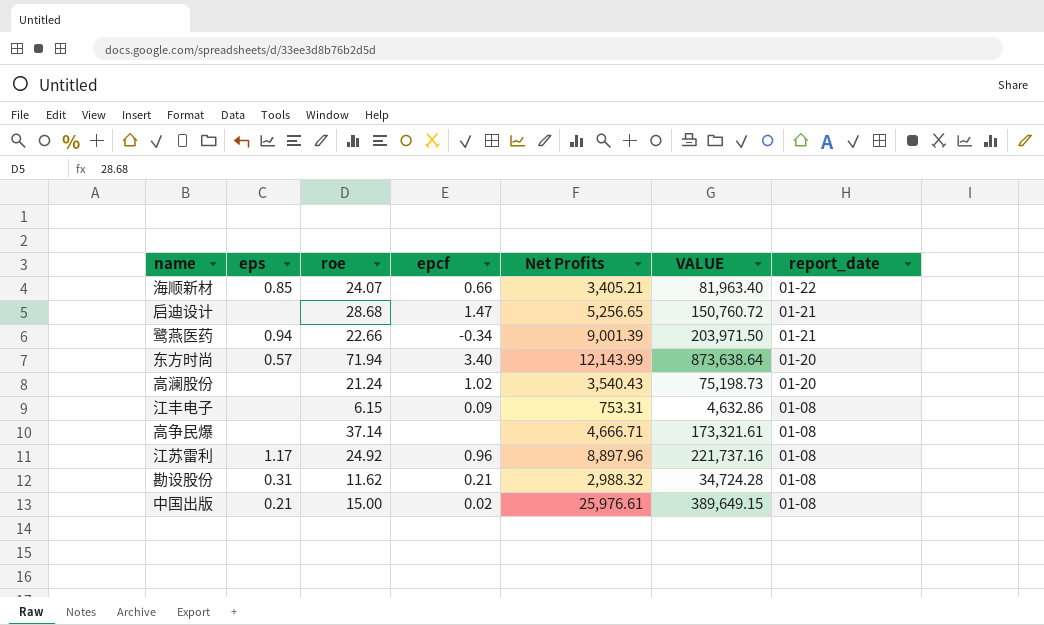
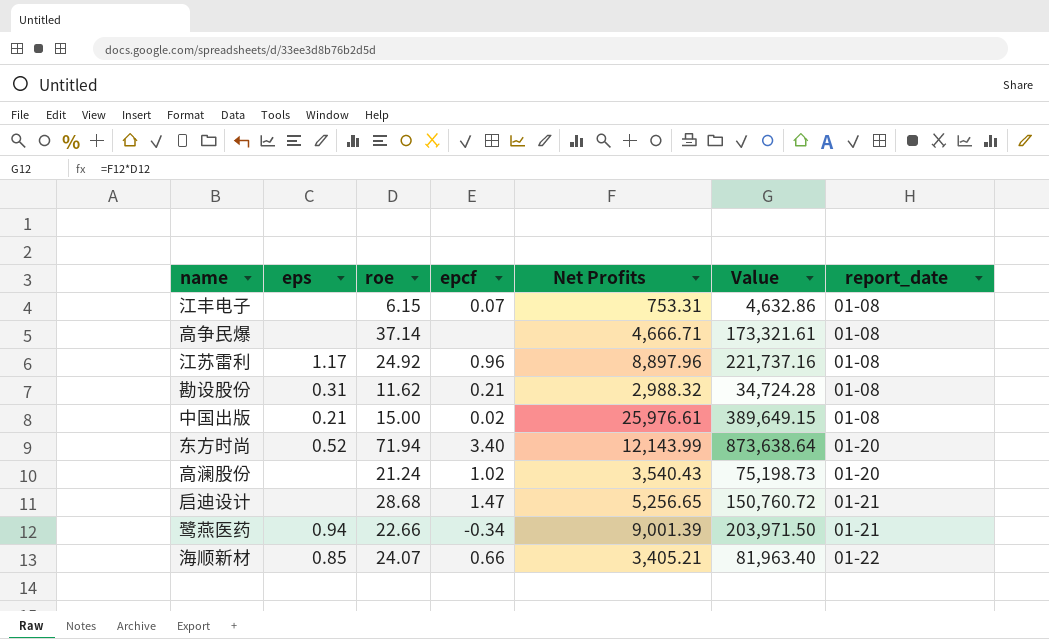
row order: report_date descending -> report_date ascending
column name: VALUE -> Value
江丰电子 | epcf: 0.09 -> 0.07
东方时尚 | eps: 0.57 -> 0.52

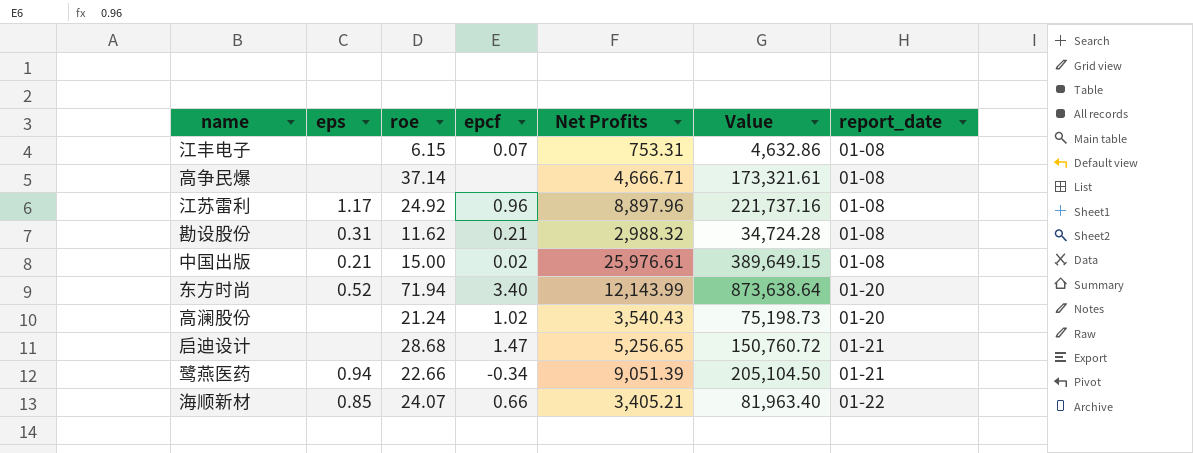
鹭燕医药 | Net Profits: 9,001.39 -> 9,051.39
鹭燕医药 | Value: 203,971.50 -> 205,104.50

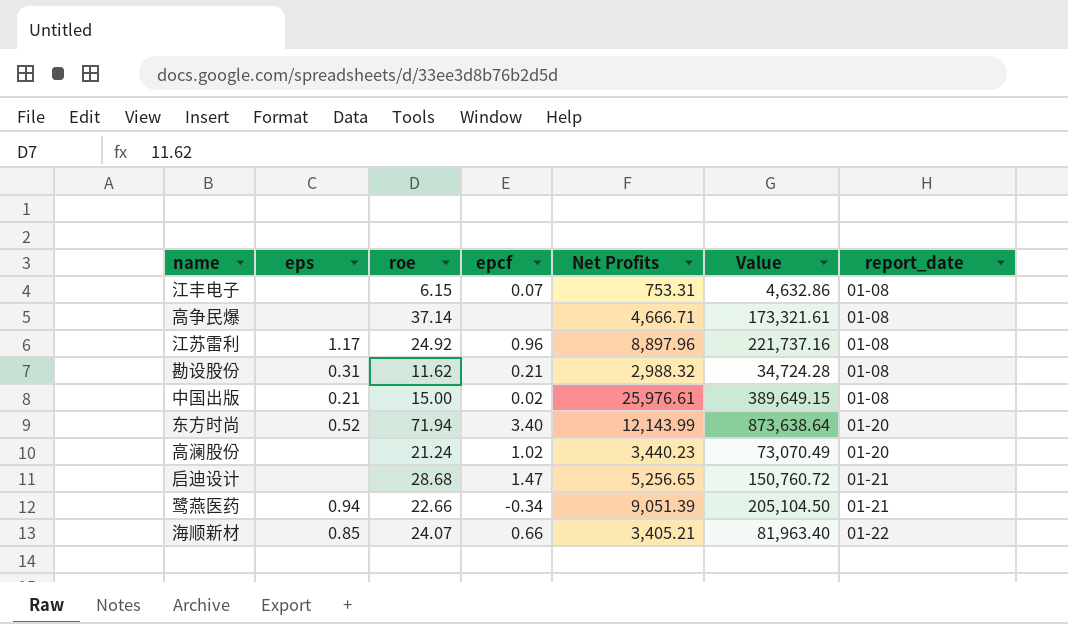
高澜股份 | Net Profits: 3,540.43 -> 3,440.23
高澜股份 | Value: 75,198.73 -> 73,070.49

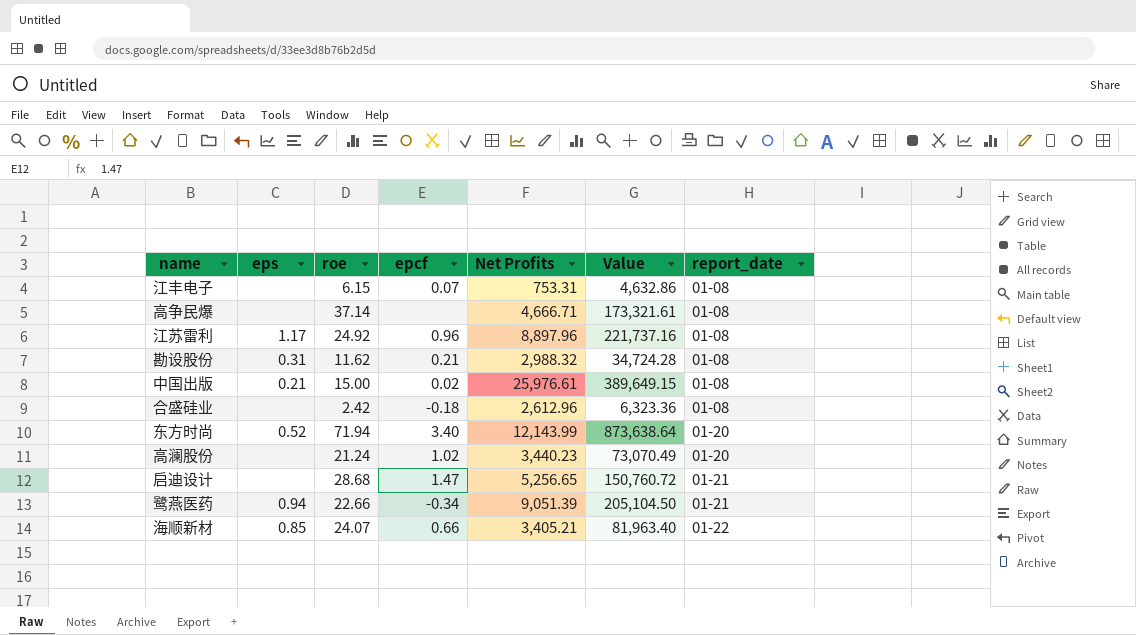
row 合盛硅业: none -> none | 2.42 | -0.18 | 2,612.96 | 6,323.36 | 01-08

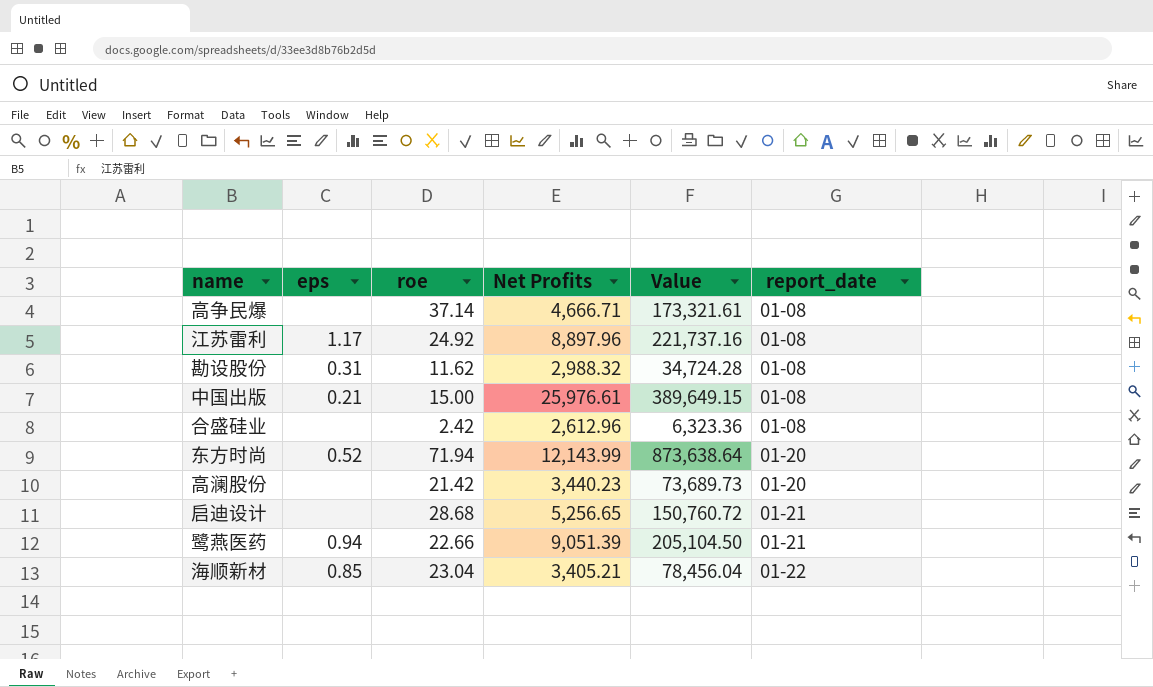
column epcf | position: 4 -> none
row 江丰电子: none | 6.15 | 0.07 | 753.31 | 4,632.86 | 01-08 -> none
高澜股份 | roe: 21.24 -> 21.42
高澜股份 | Value: 73,070.49 -> 73,689.73
海顺新材 | roe: 24.07 -> 23.04
海顺新材 | Value: 81,963.40 -> 78,456.04

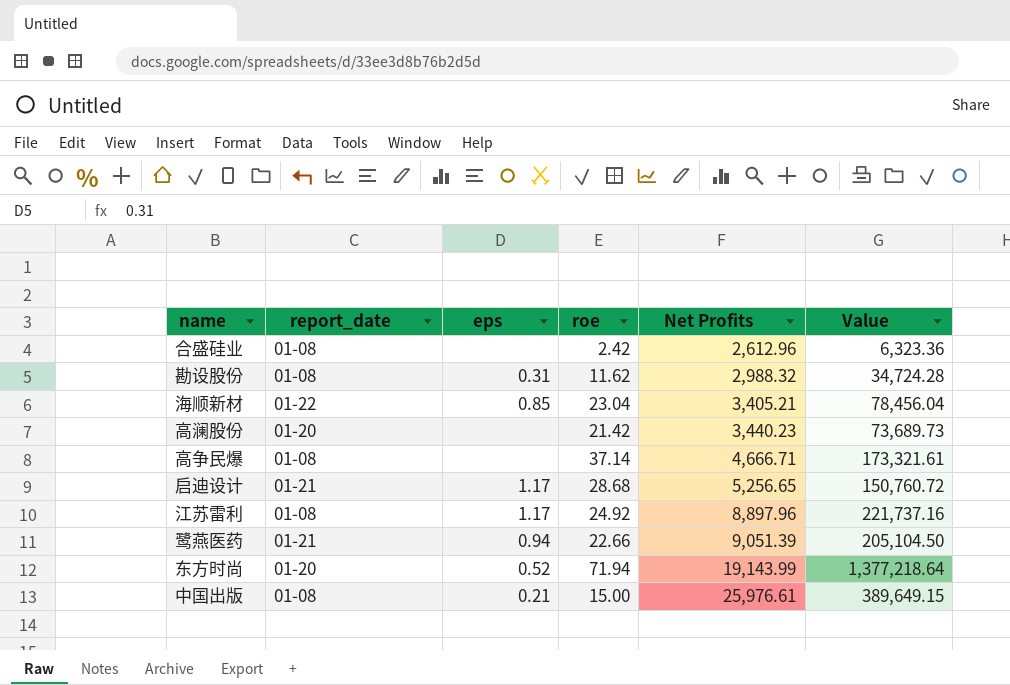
row order: report_date ascending -> Net Profits ascending
column report_date | position: 6 -> 2
启迪设计 | eps: none -> 1.17
东方时尚 | Net Profits: 12,143.99 -> 19,143.99
东方时尚 | Value: 873,638.64 -> 1,377,218.64

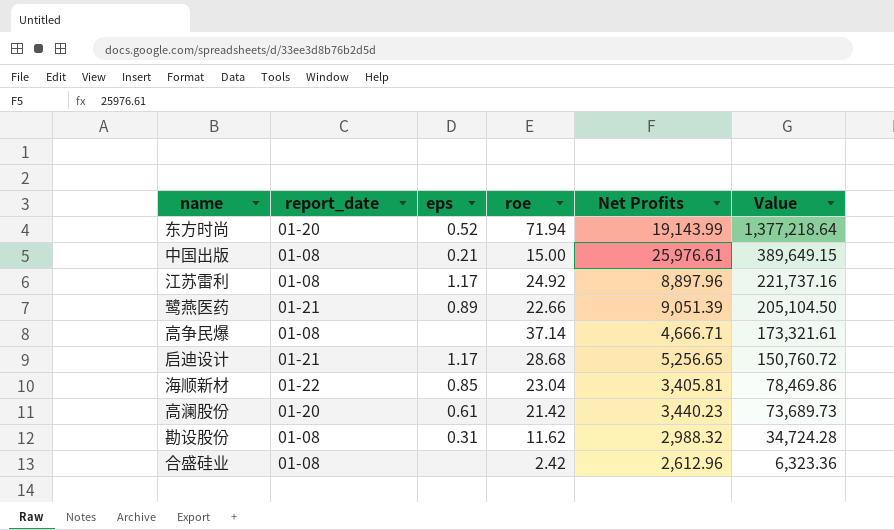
row order: Net Profits ascending -> Value descending
鹭燕医药 | eps: 0.94 -> 0.89
海顺新材 | Net Profits: 3,405.21 -> 3,405.81
海顺新材 | Value: 78,456.04 -> 78,469.86
高澜股份 | eps: none -> 0.61

